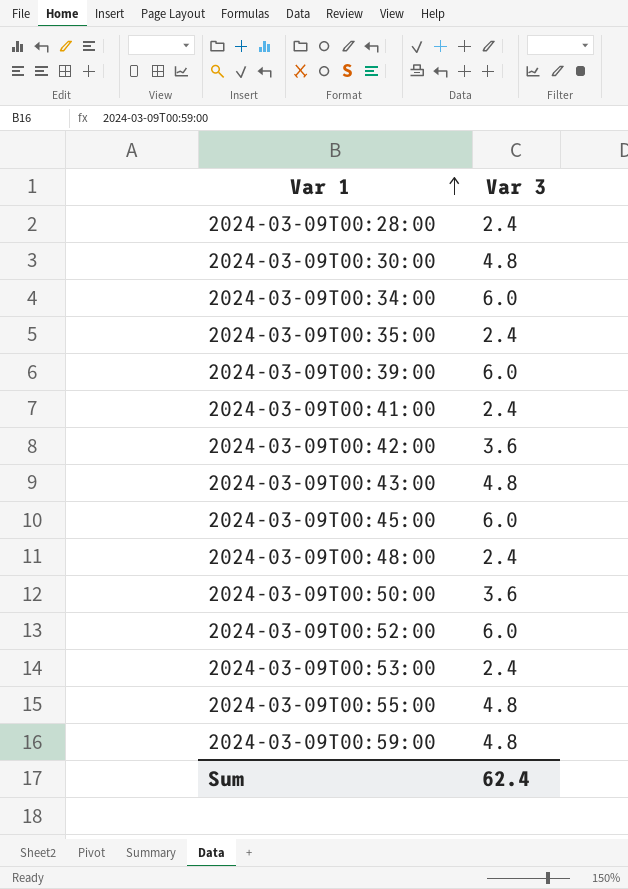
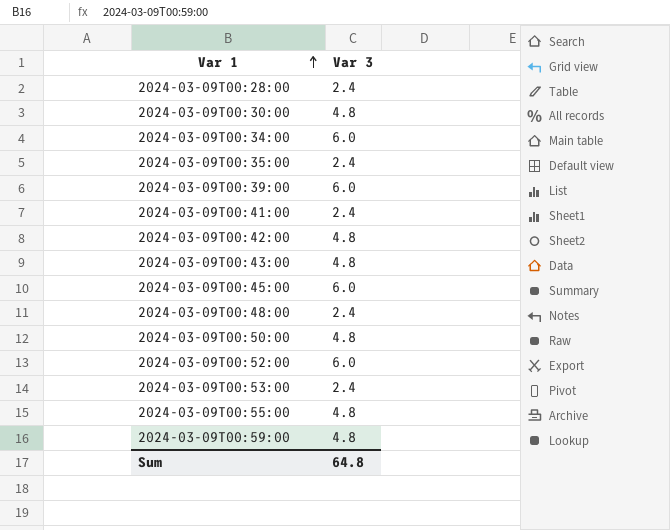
2024-03-09T00:42:00 | Var 3: 3.6 -> 4.8
2024-03-09T00:50:00 | Var 3: 3.6 -> 4.8
Sum | Var 3: 62.4 -> 64.8

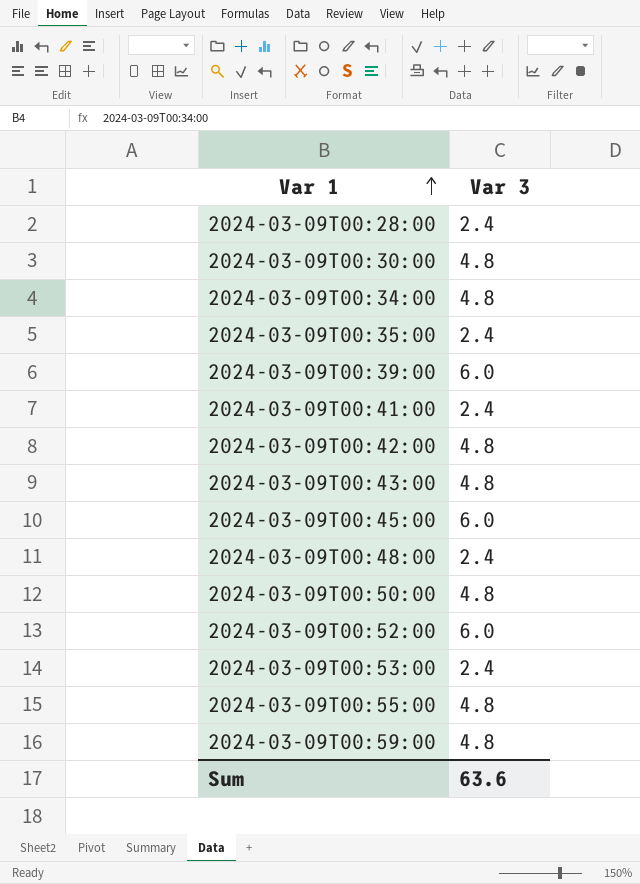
2024-03-09T00:34:00 | Var 3: 6.0 -> 4.8
Sum | Var 3: 64.8 -> 63.6

